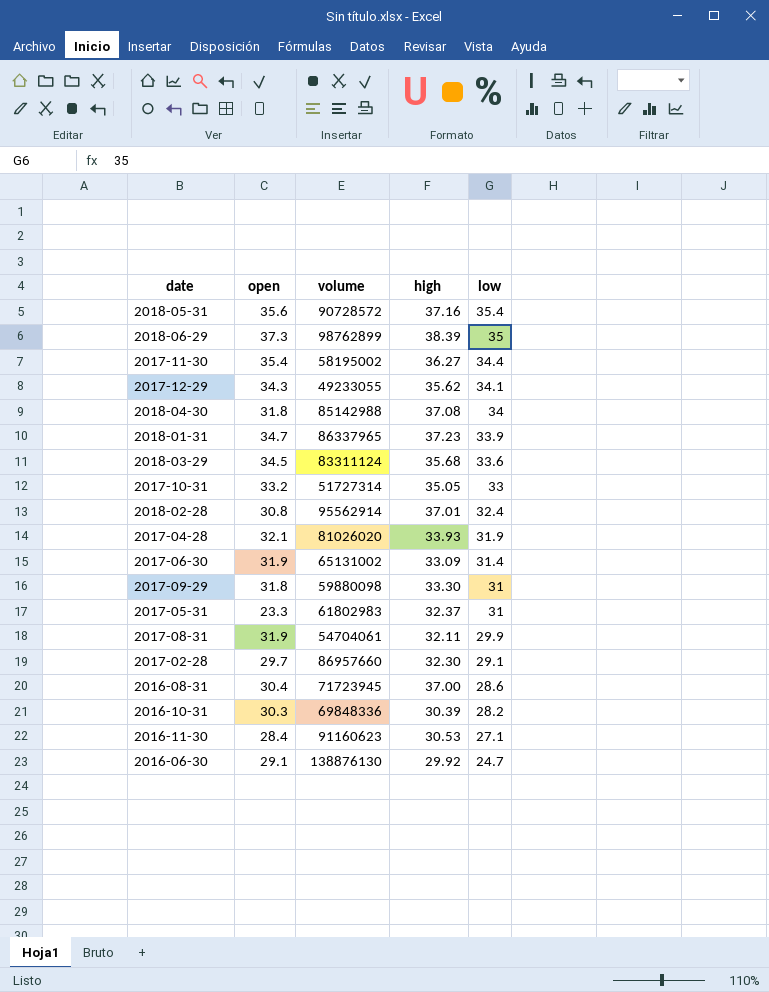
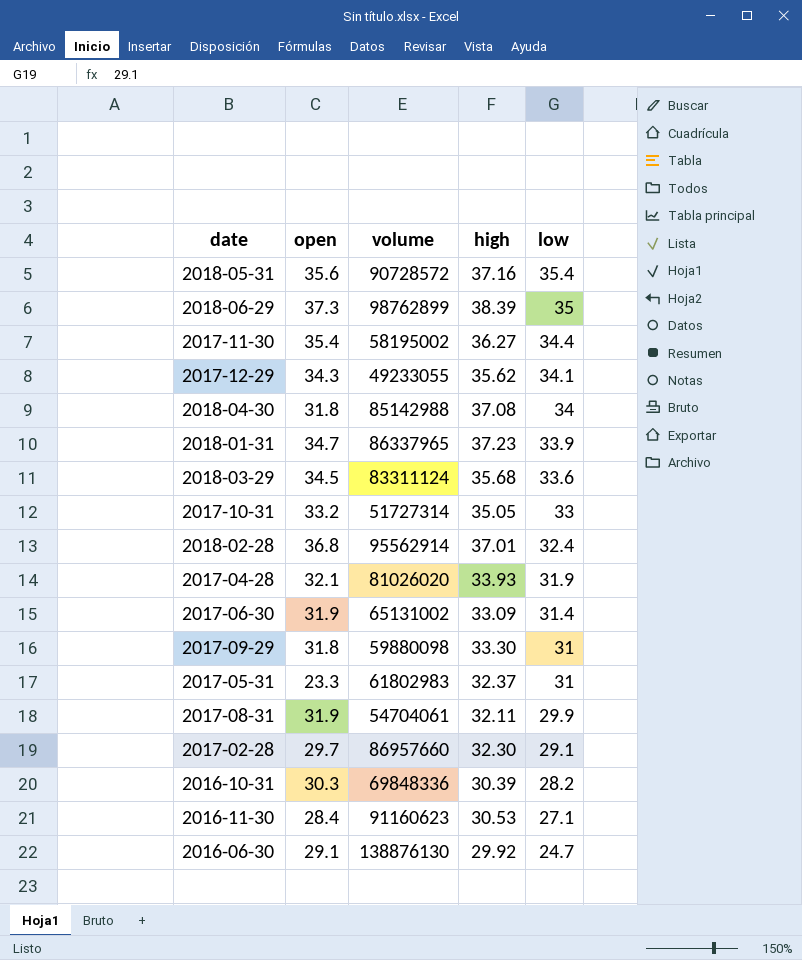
row 2016-08-31: 30.4 | 71723945 | 37.00 | 28.6 -> none
2018-02-28 | open: 30.8 -> 36.8

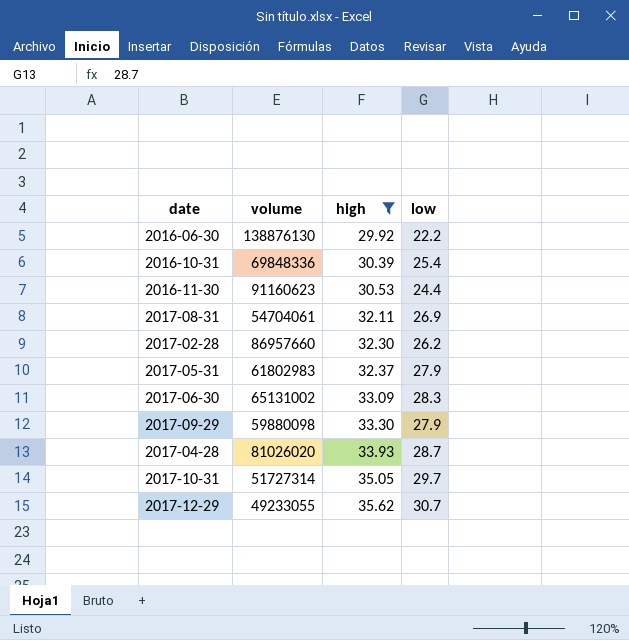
filter: none -> high <= 35.62
row order: low descending -> high ascending
column open | position: 2 -> none
2016-06-30 | low: 24.7 -> 22.2
2016-10-31 | low: 28.2 -> 25.4
2016-11-30 | low: 27.1 -> 24.4
2017-08-31 | low: 29.9 -> 26.9
2017-02-28 | low: 29.1 -> 26.2
2017-05-31 | low: 31 -> 27.9
2017-06-30 | low: 31.4 -> 28.3
2017-09-29 | low: 31 -> 27.9
2017-04-28 | low: 31.9 -> 28.7
2017-10-31 | low: 33 -> 29.7
2017-12-29 | low: 34.1 -> 30.7

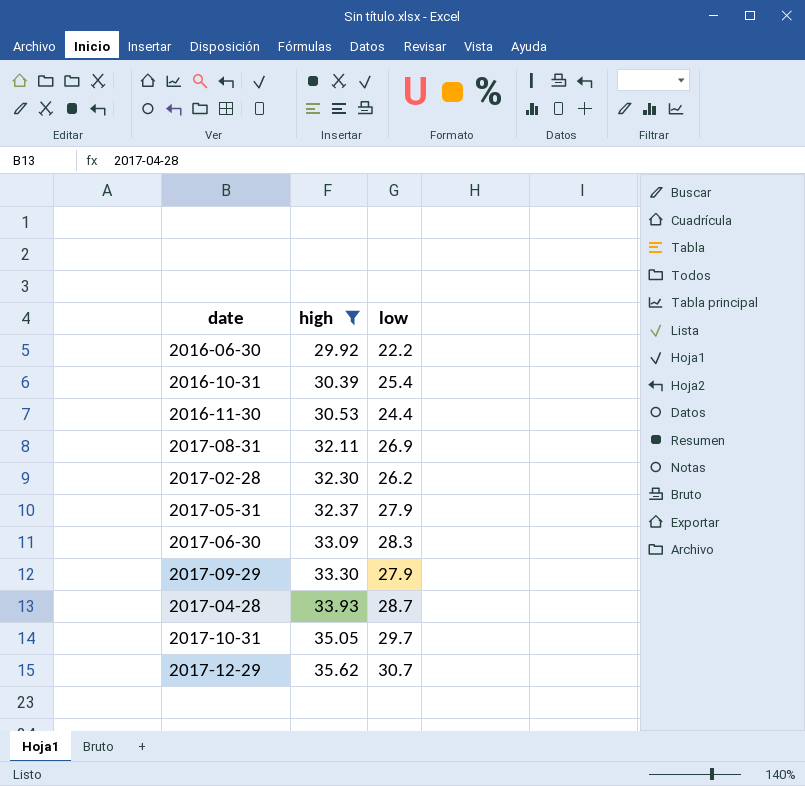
column volume | position: 2 -> none

